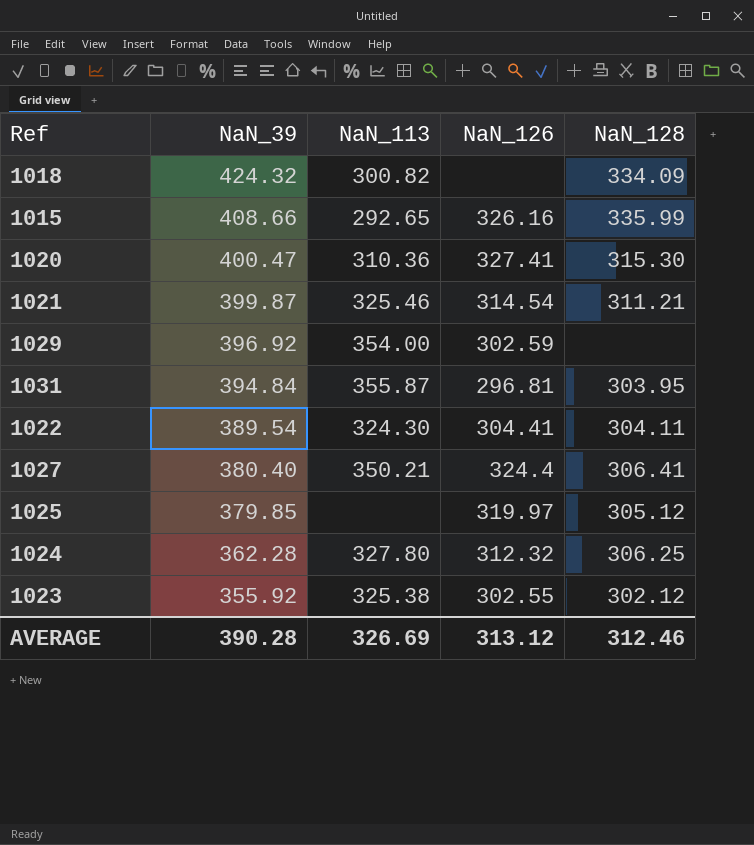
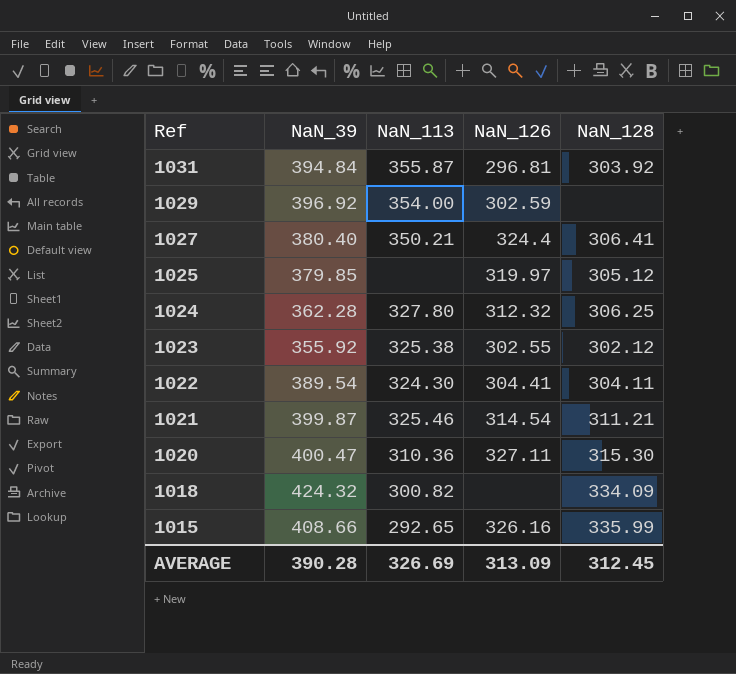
row order: NaN_39 descending -> Ref descending
1031 | NaN_128: 303.95 -> 303.92
1020 | NaN_126: 327.41 -> 327.11
AVERAGE | NaN_126: 313.12 -> 313.09
AVERAGE | NaN_128: 312.46 -> 312.45

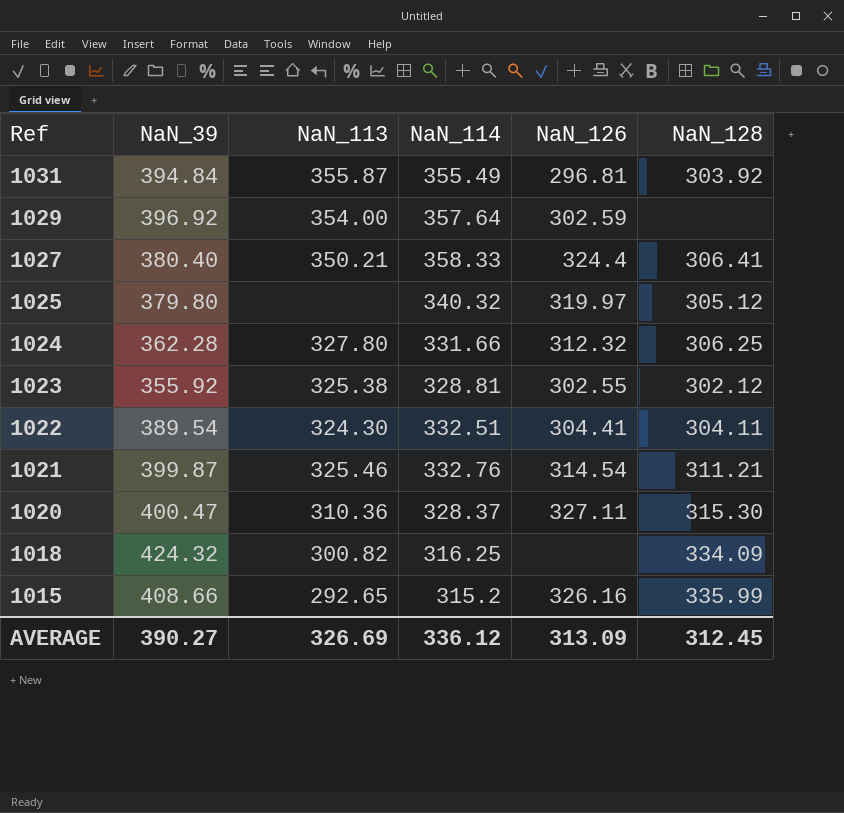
column NaN_114 | position: none -> 4
1025 | NaN_39: 379.85 -> 379.80
AVERAGE | NaN_39: 390.28 -> 390.27

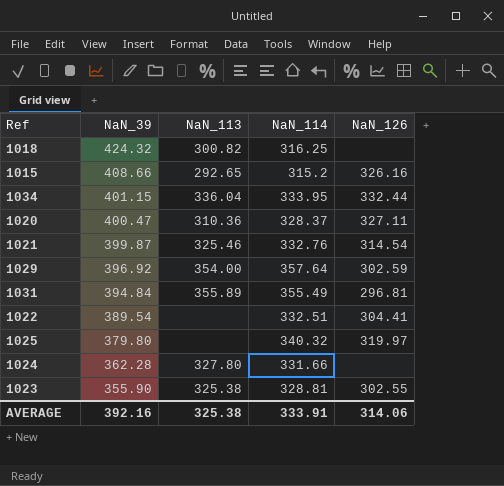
row order: Ref descending -> NaN_39 descending
column NaN_128 | position: 6 -> none
row 1027: 380.40 | 350.21 | 358.33 | 324.4 | 306.41 -> none
row 1034: none -> 401.15 | 336.04 | 333.95 | 332.44
1031 | NaN_113: 355.87 -> 355.89
1022 | NaN_113: 324.30 -> none
1024 | NaN_126: 312.32 -> none
1023 | NaN_39: 355.92 -> 355.90
AVERAGE | NaN_39: 390.27 -> 392.16
AVERAGE | NaN_113: 326.69 -> 325.38
AVERAGE | NaN_114: 336.12 -> 333.91
AVERAGE | NaN_126: 313.09 -> 314.06

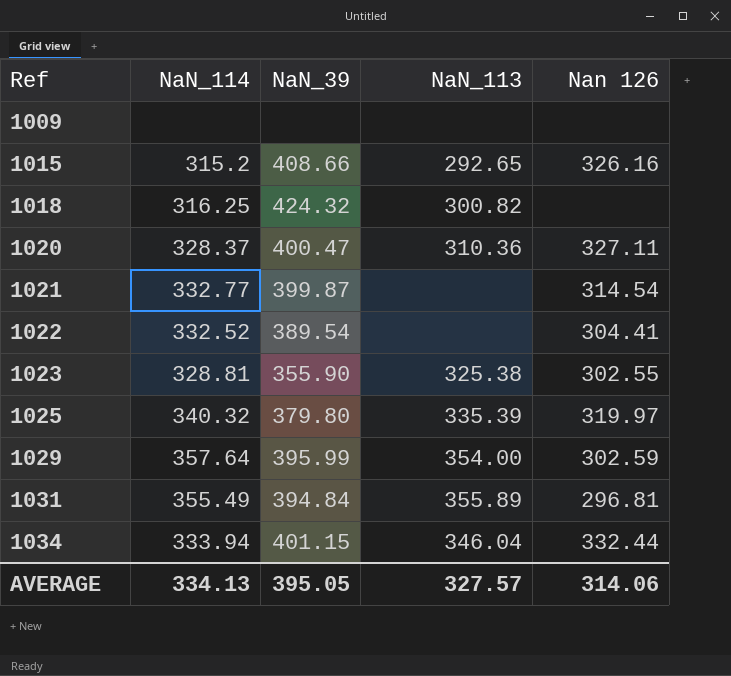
row order: NaN_39 descending -> Ref ascending
column NaN_114 | position: 4 -> 2
column name: NaN_126 -> Nan 126
row 1024: 362.28 | 327.80 | 331.66 | none -> none
row 1009: none -> none | none | none | none
1021 | NaN_114: 332.76 -> 332.77
1021 | NaN_113: 325.46 -> none
1022 | NaN_114: 332.51 -> 332.52
1025 | NaN_113: none -> 335.39
1029 | NaN_39: 396.92 -> 395.99
1034 | NaN_114: 333.95 -> 333.94
1034 | NaN_113: 336.04 -> 346.04
AVERAGE | NaN_114: 333.91 -> 334.13
AVERAGE | NaN_39: 392.16 -> 395.05
AVERAGE | NaN_113: 325.38 -> 327.57

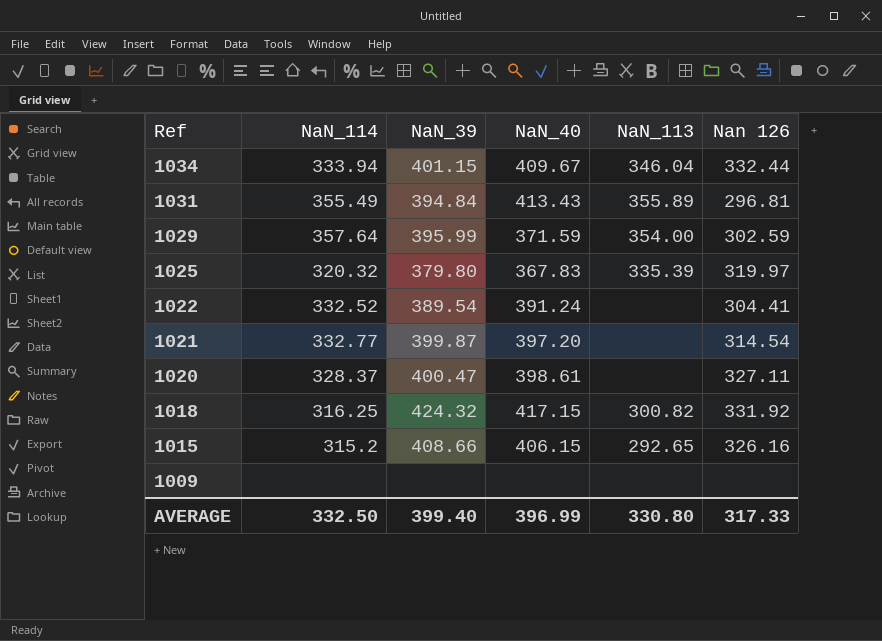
row order: Ref ascending -> Ref descending
column NaN_40 | position: none -> 4
row 1023: 328.81 | 355.90 | 325.38 | 302.55 -> none
1025 | NaN_114: 340.32 -> 320.32
1020 | NaN_113: 310.36 -> none
1018 | Nan 126: none -> 331.92
AVERAGE | NaN_114: 334.13 -> 332.50
AVERAGE | NaN_39: 395.05 -> 399.40
AVERAGE | NaN_113: 327.57 -> 330.80
AVERAGE | Nan 126: 314.06 -> 317.33

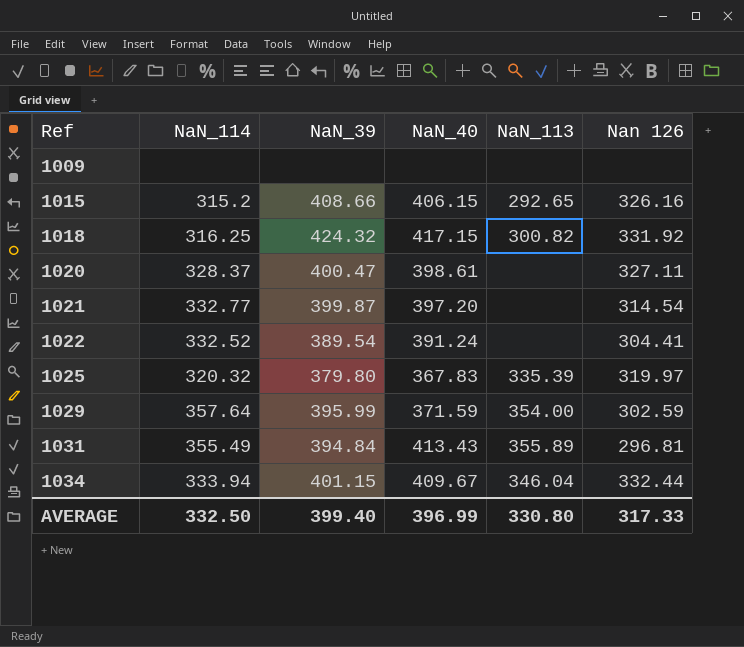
row order: Ref descending -> Ref ascending

